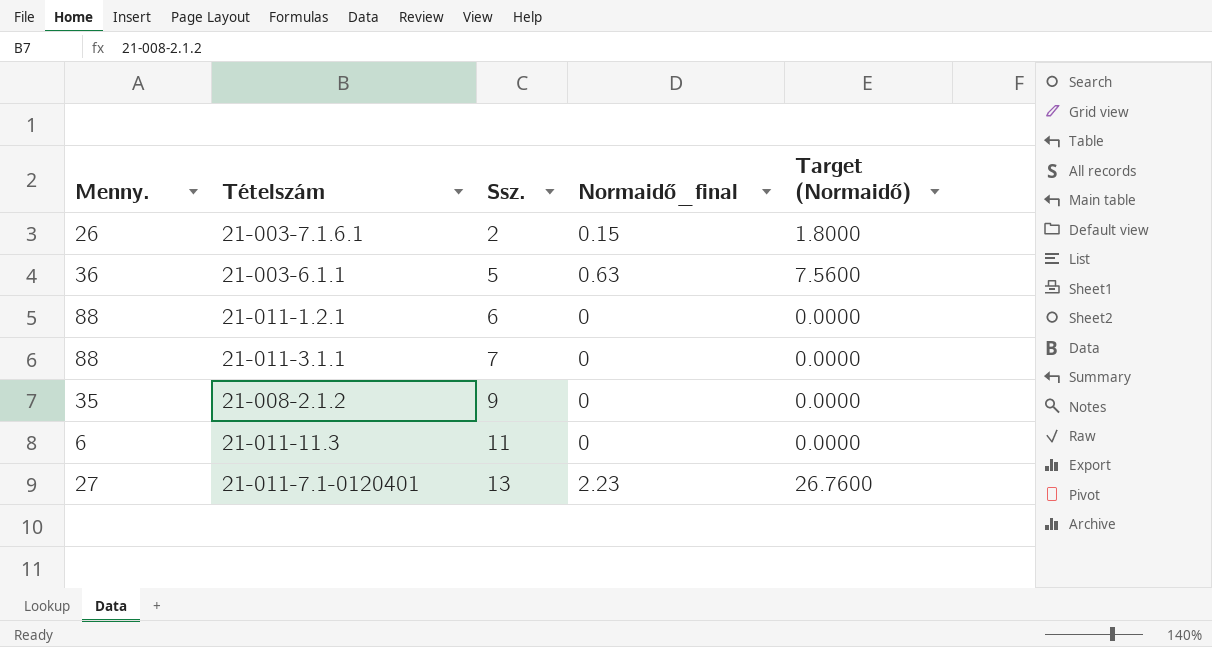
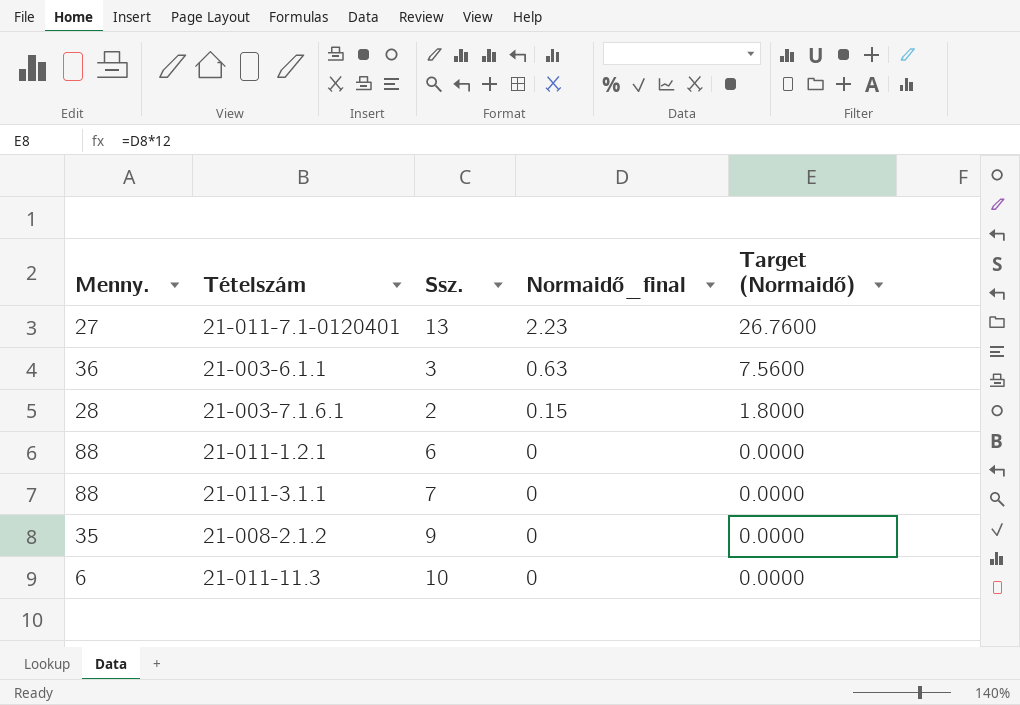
row order: Ssz. ascending -> Normaidő_final descending
21-003-6.1.1 | Ssz.: 5 -> 3
21-003-7.1.6.1 | Menny.: 26 -> 28
21-011-11.3 | Ssz.: 11 -> 10

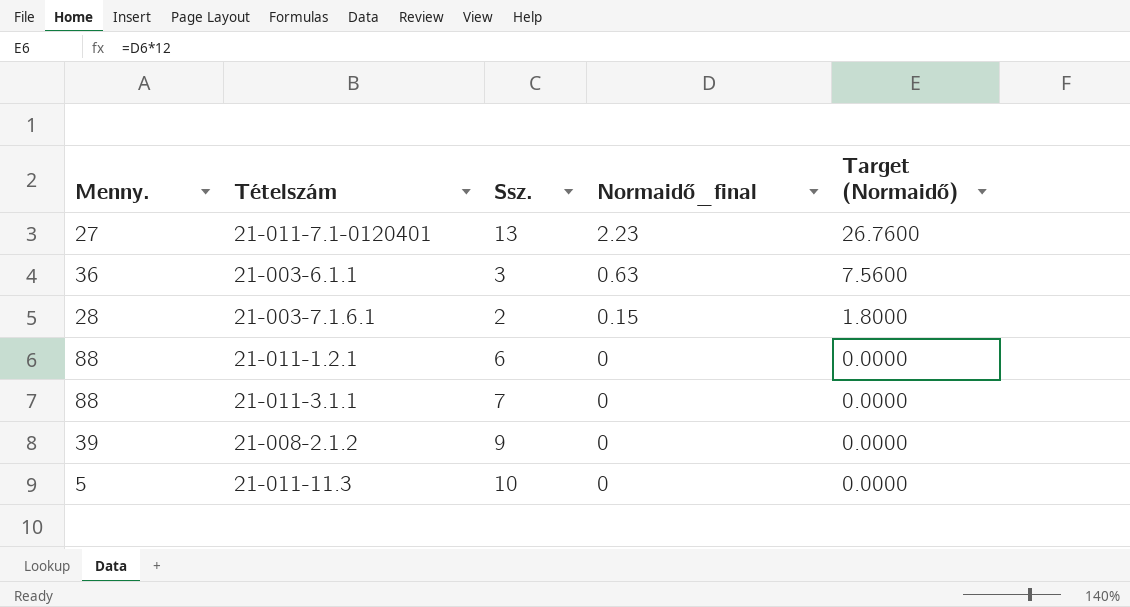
21-008-2.1.2 | Menny.: 35 -> 39
21-011-11.3 | Menny.: 6 -> 5

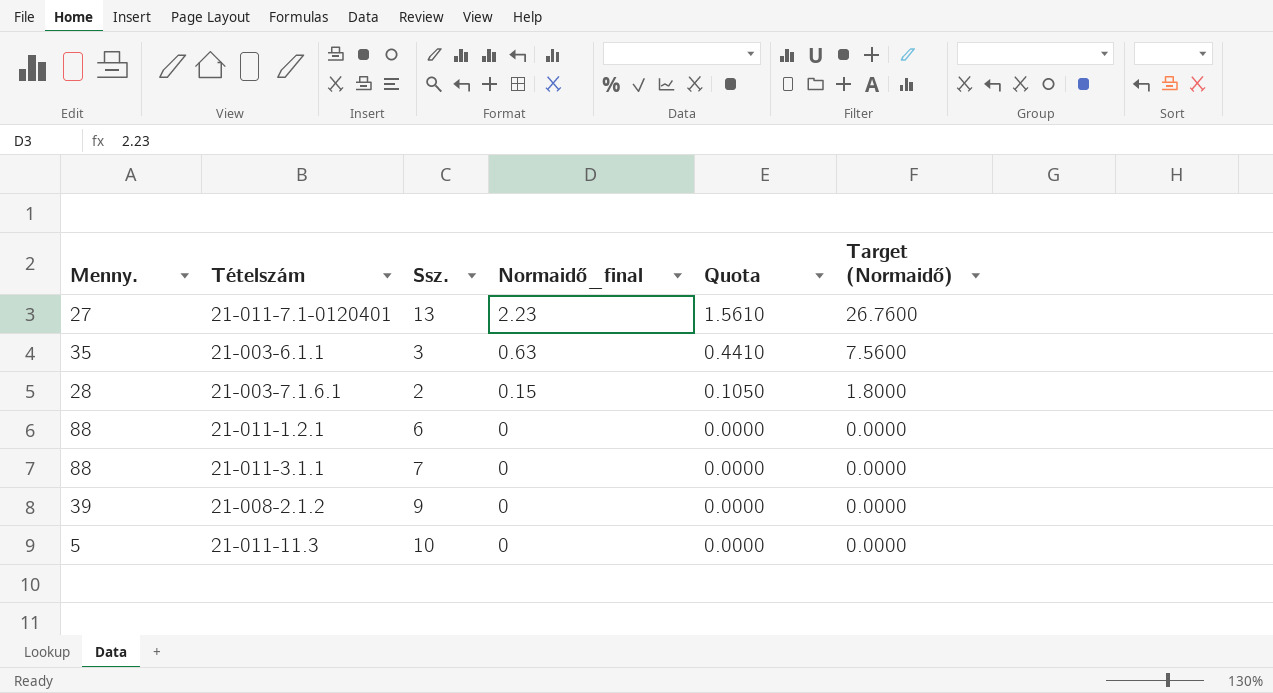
column Quota | formula: none -> [Normaidő_final] * 0.7
21-003-6.1.1 | Menny.: 36 -> 35

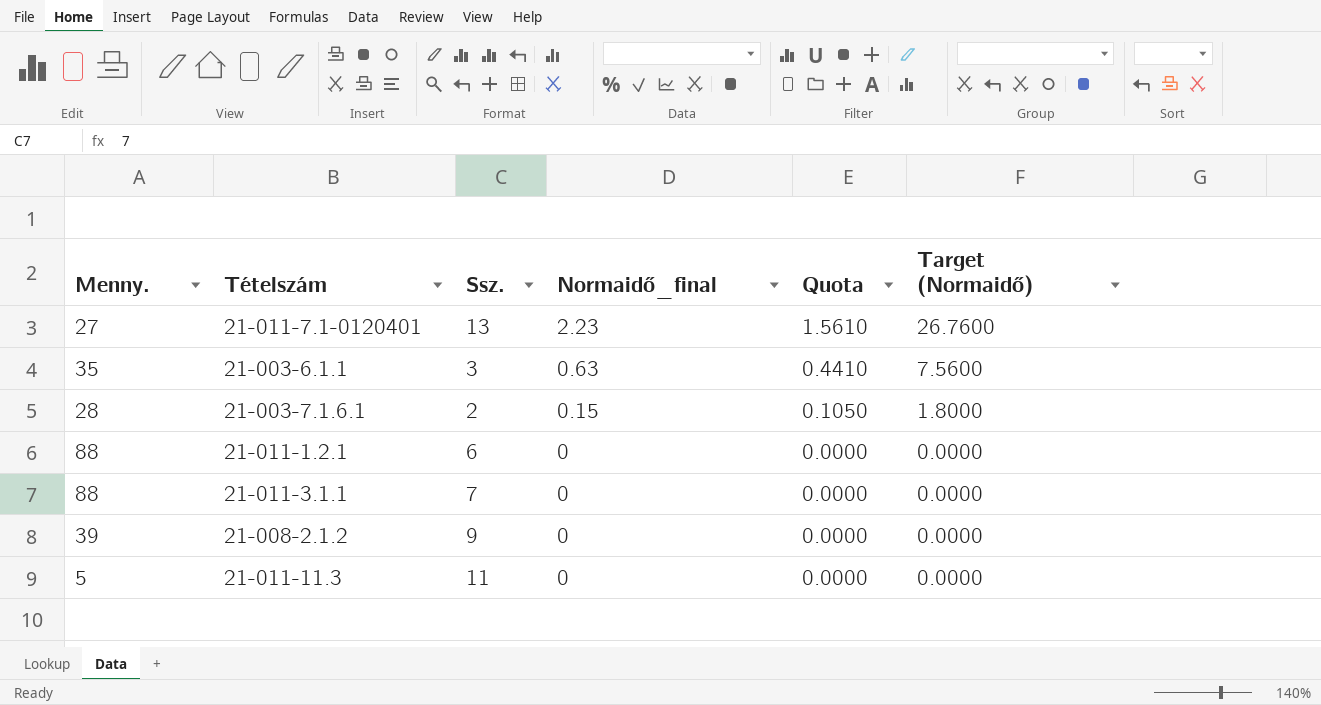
21-011-11.3 | Ssz.: 10 -> 11

